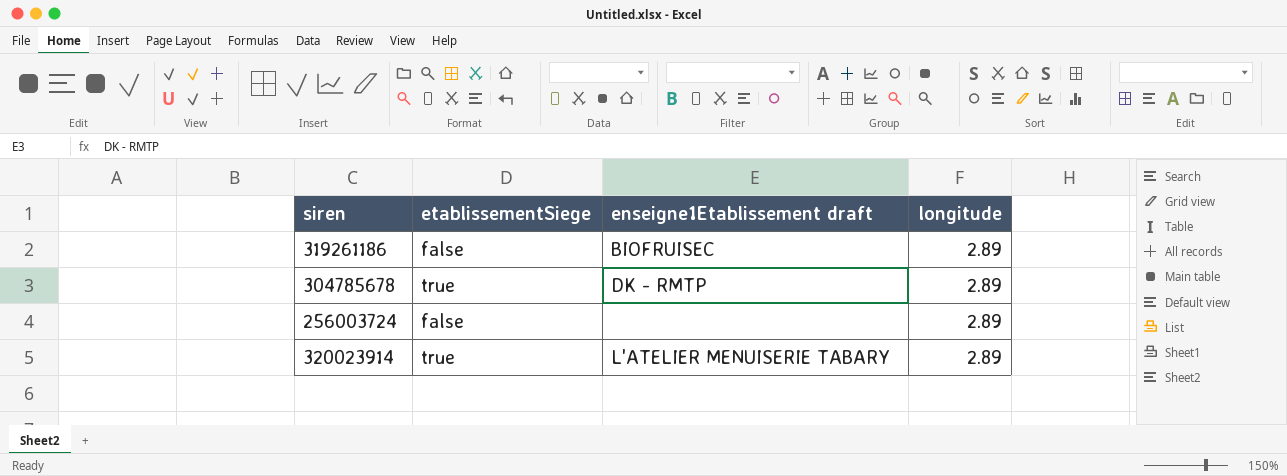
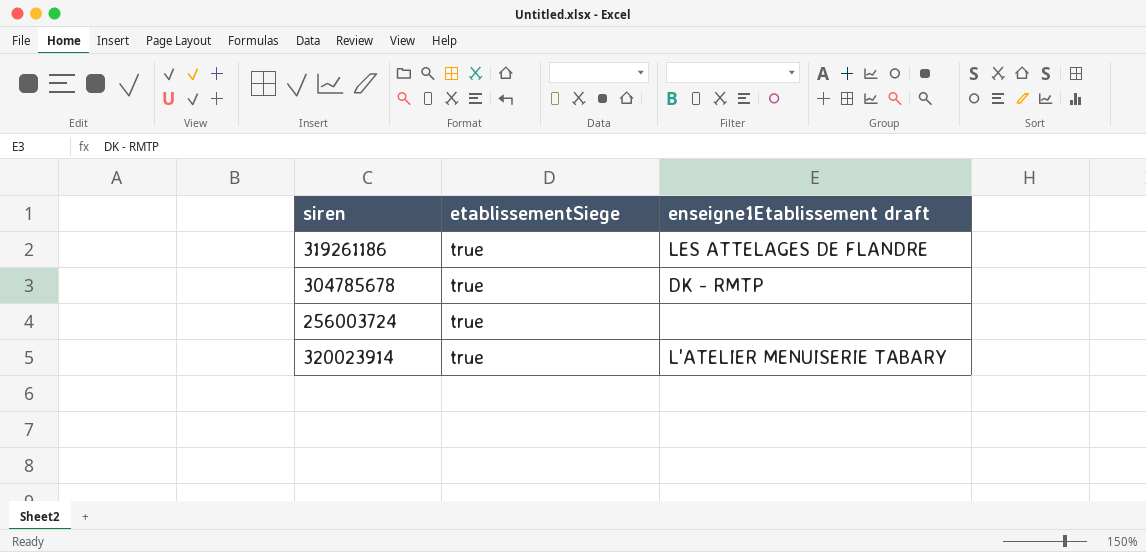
column longitude | position: 4 -> none
319261186 | etablissementSiege: false -> true
319261186 | enseigne1Etablissement draft: BIOFRUISEC -> LES ATTELAGES DE FLANDRE
256003724 | etablissementSiege: false -> true

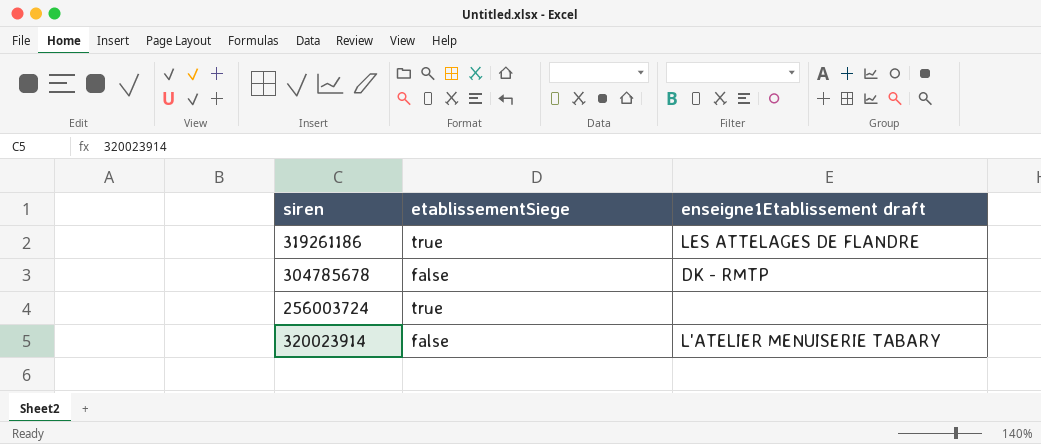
304785678 | etablissementSiege: true -> false
320023914 | etablissementSiege: true -> false

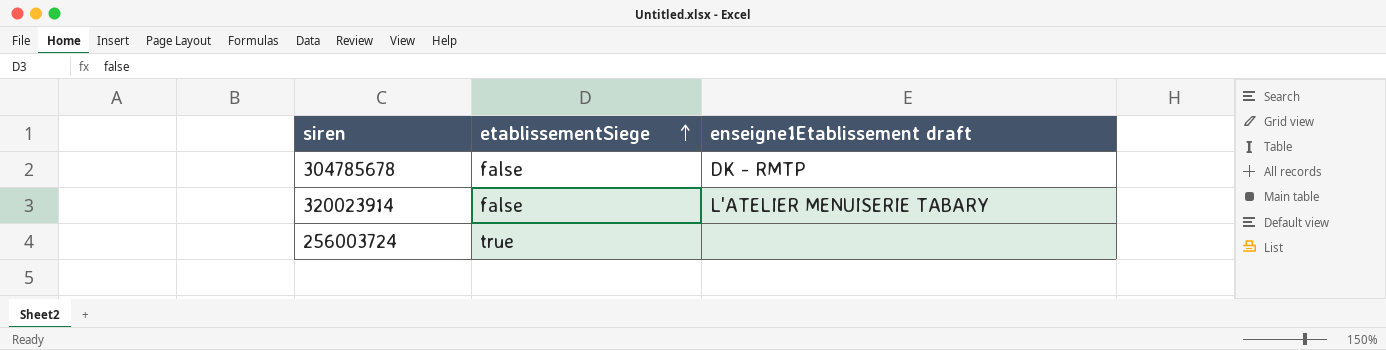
row order: none -> etablissementSiege ascending
row 319261186: true | LES ATTELAGES DE FLANDRE -> none

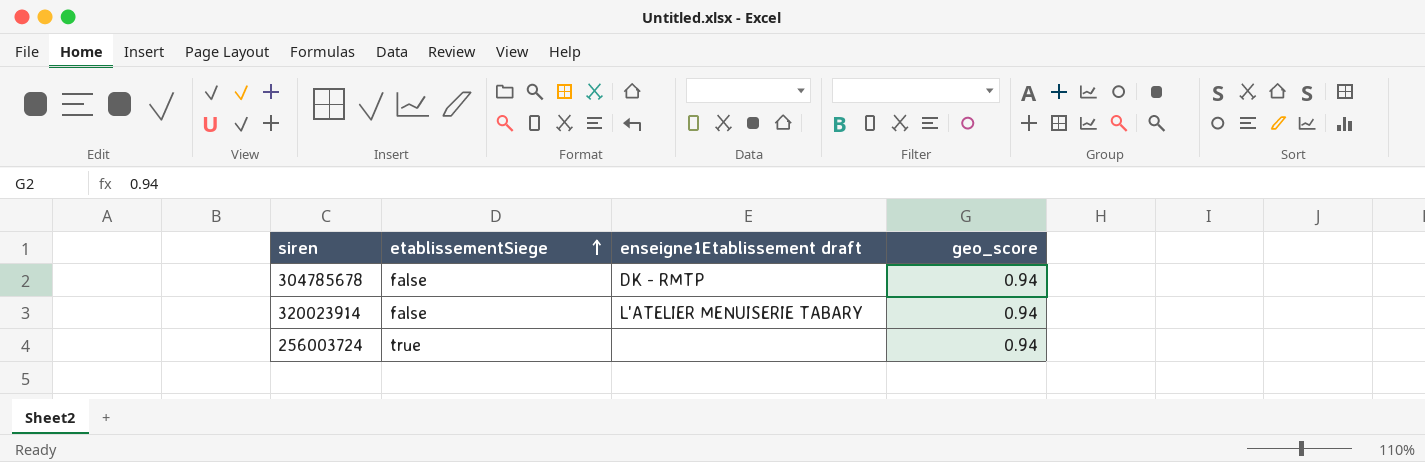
column geo_score | position: none -> 4

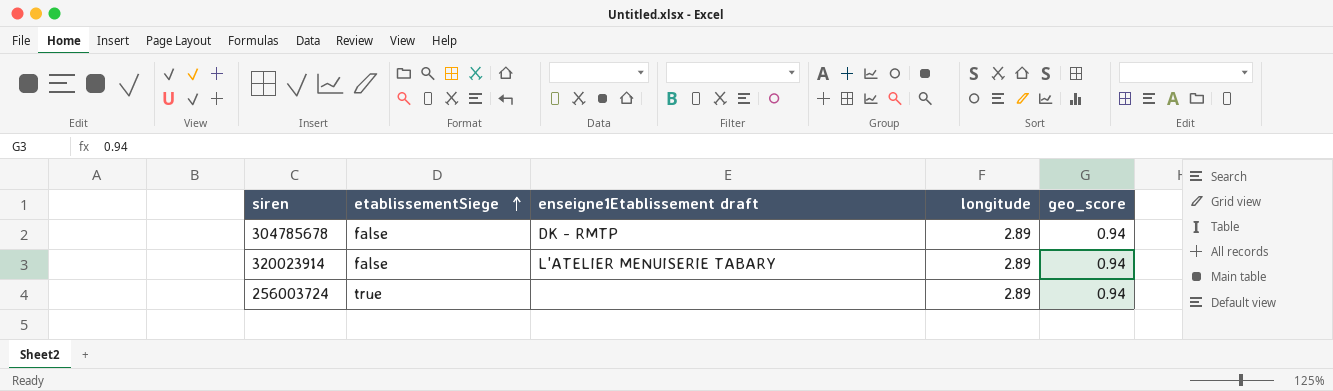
column longitude | position: none -> 4

